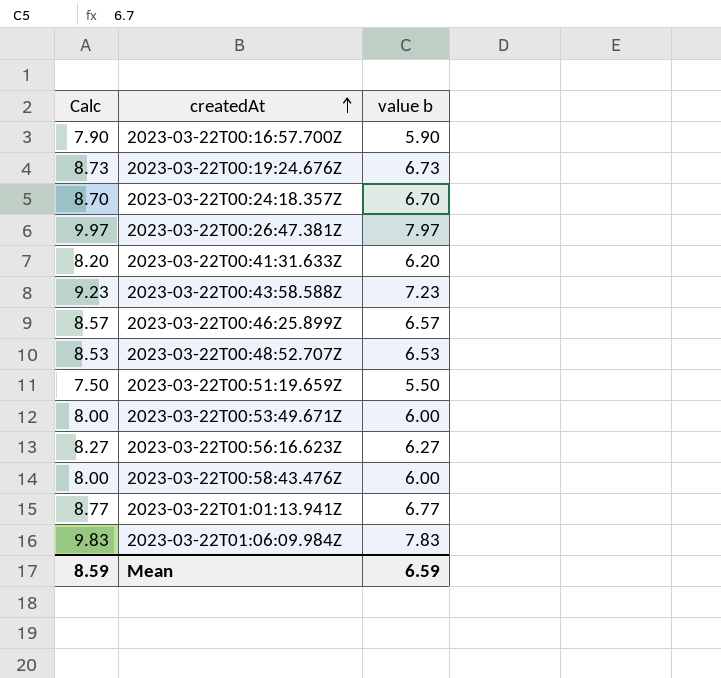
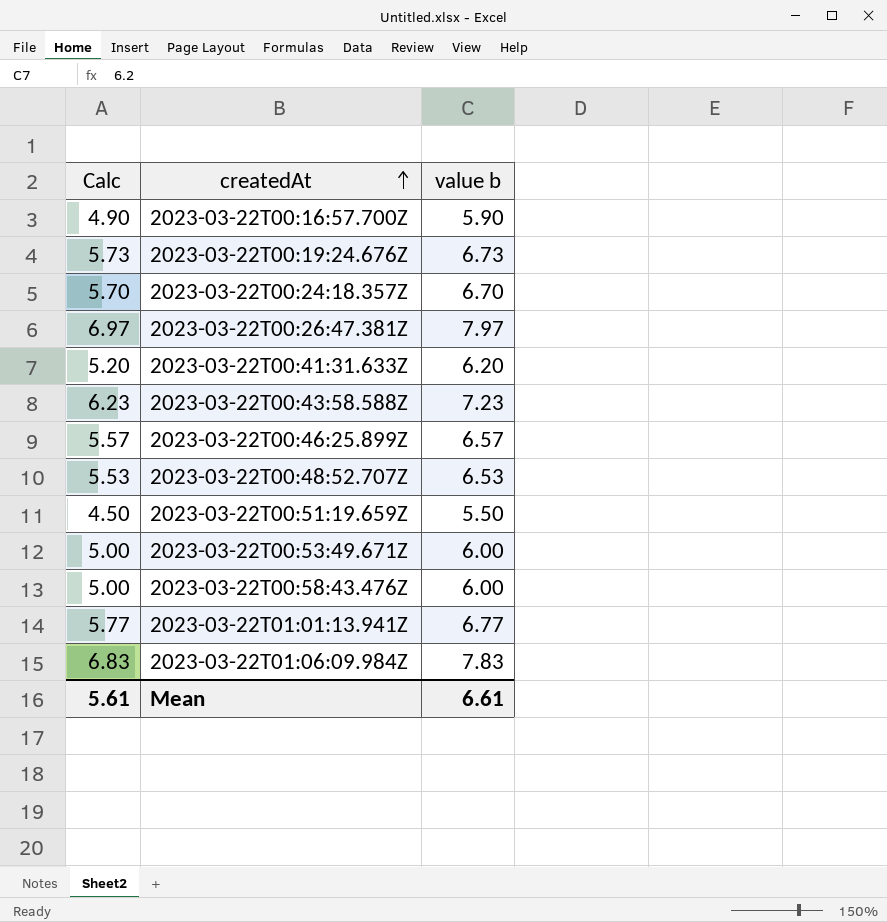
column Calc | formula: [value b] + 2 -> [value b] - 1
row 2023-03-22T00:56:16.623Z: 8.27 | 6.27 -> none
Mean | Calc: 8.59 -> 5.61
Mean | value b: 6.59 -> 6.61

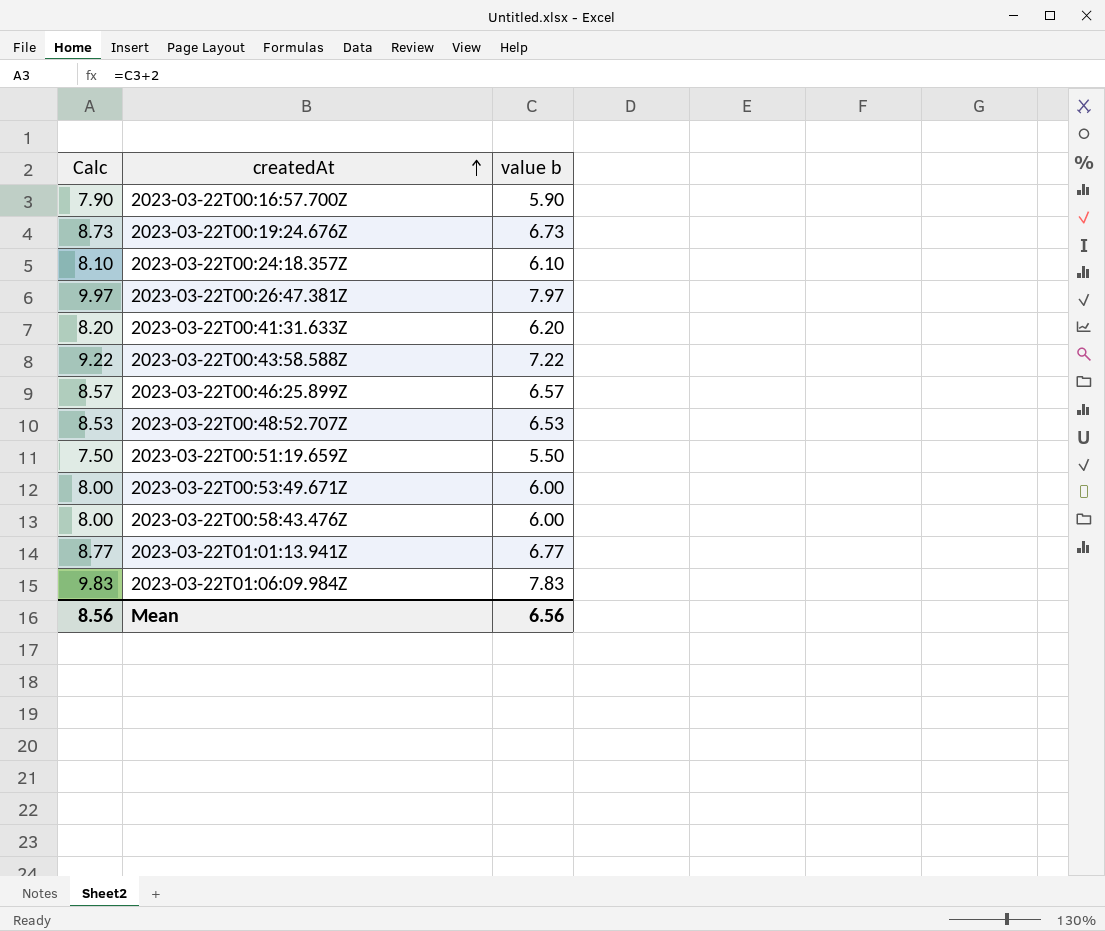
column Calc | formula: [value b] - 1 -> [value b] + 2
2023-03-22T00:24:18.357Z | value b: 6.70 -> 6.10
2023-03-22T00:43:58.588Z | value b: 7.23 -> 7.22
Mean | Calc: 5.61 -> 8.56
Mean | value b: 6.61 -> 6.56

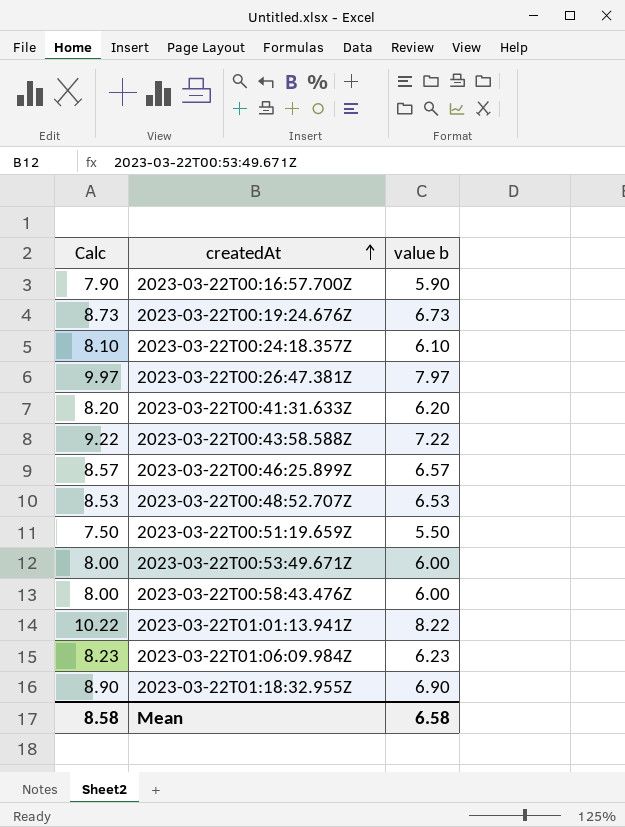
2023-03-22T01:01:13.941Z | Calc: 8.77 -> 10.22
2023-03-22T01:01:13.941Z | value b: 6.77 -> 8.22
2023-03-22T01:06:09.984Z | Calc: 9.83 -> 8.23
2023-03-22T01:06:09.984Z | value b: 7.83 -> 6.23
row 2023-03-22T01:18:32.955Z: none -> 8.90 | 6.90
Mean | Calc: 8.56 -> 8.58
Mean | value b: 6.56 -> 6.58

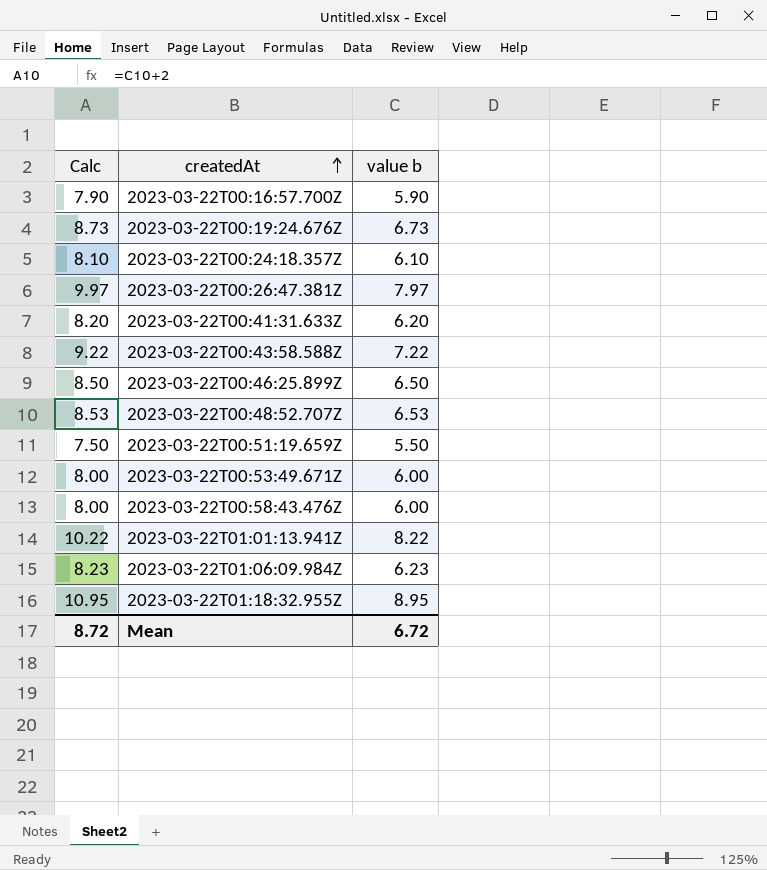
2023-03-22T00:46:25.899Z | Calc: 8.57 -> 8.50
2023-03-22T00:46:25.899Z | value b: 6.57 -> 6.50
2023-03-22T01:18:32.955Z | Calc: 8.90 -> 10.95
2023-03-22T01:18:32.955Z | value b: 6.90 -> 8.95
Mean | Calc: 8.58 -> 8.72
Mean | value b: 6.58 -> 6.72

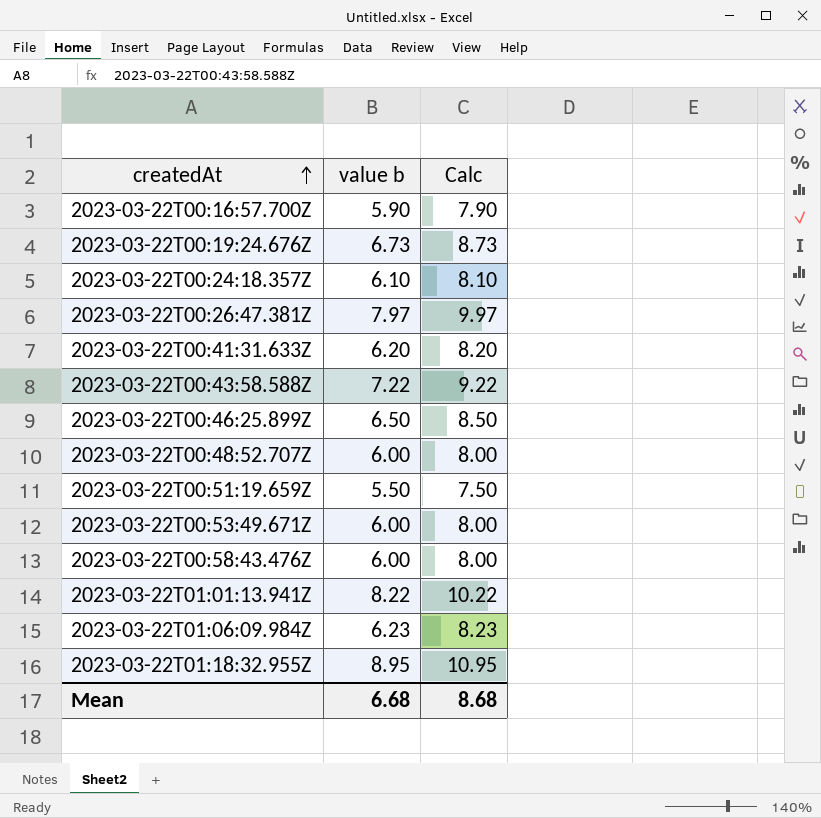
column Calc | position: 1 -> 3
2023-03-22T00:48:52.707Z | value b: 6.53 -> 6.00
2023-03-22T00:48:52.707Z | Calc: 8.53 -> 8.00
Mean | value b: 6.72 -> 6.68
Mean | Calc: 8.72 -> 8.68

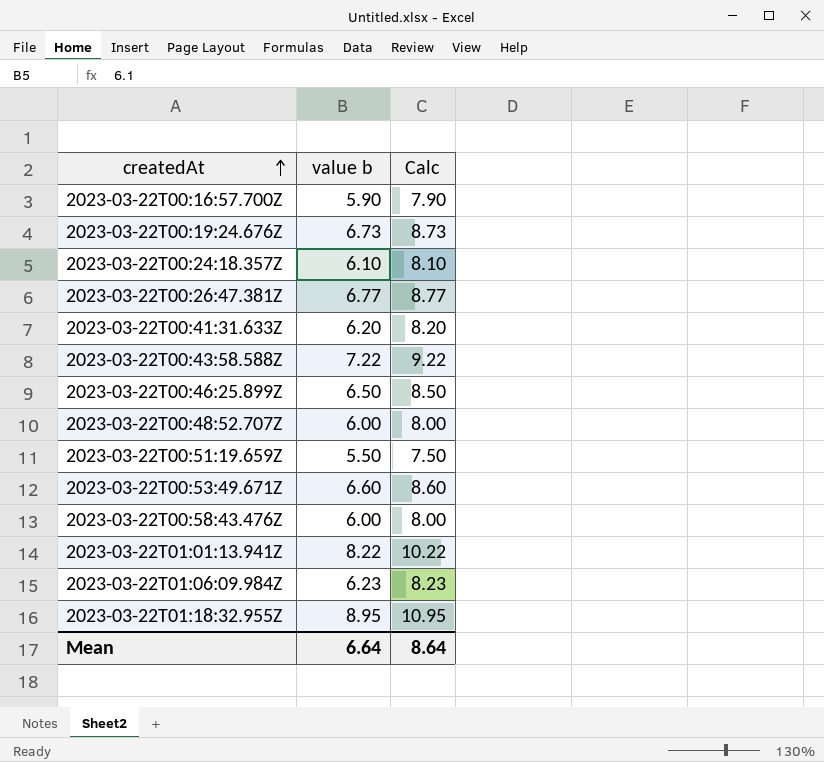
2023-03-22T00:26:47.381Z | value b: 7.97 -> 6.77
2023-03-22T00:26:47.381Z | Calc: 9.97 -> 8.77
2023-03-22T00:53:49.671Z | value b: 6.00 -> 6.60
2023-03-22T00:53:49.671Z | Calc: 8.00 -> 8.60
Mean | value b: 6.68 -> 6.64
Mean | Calc: 8.68 -> 8.64

